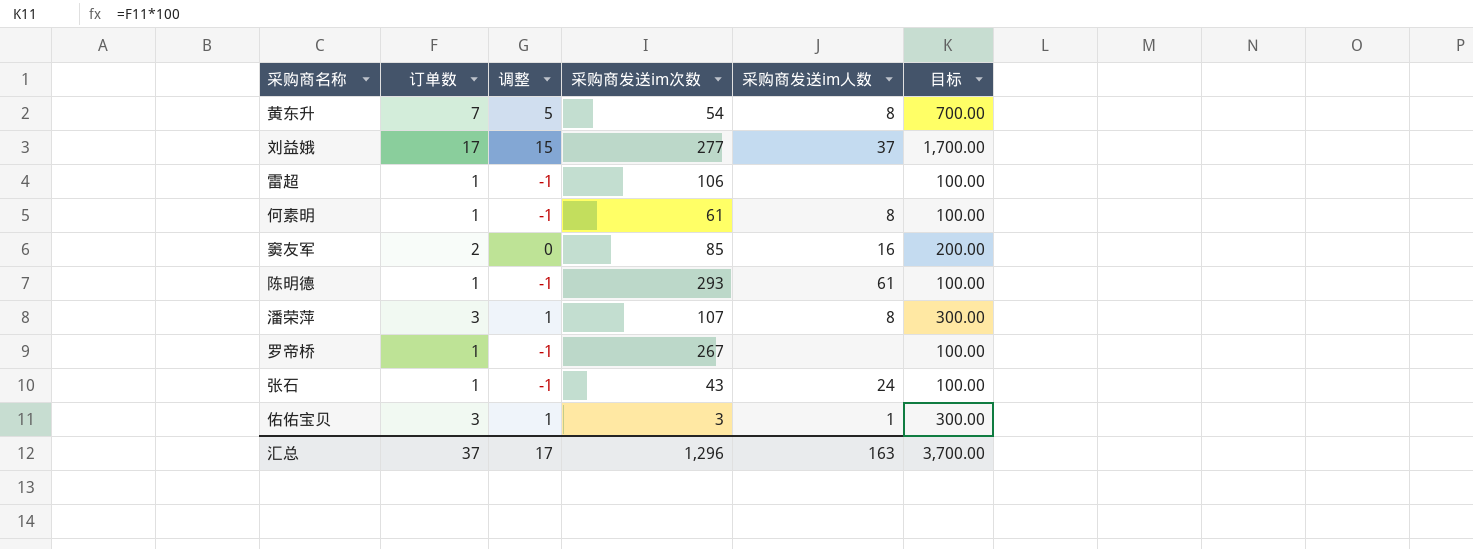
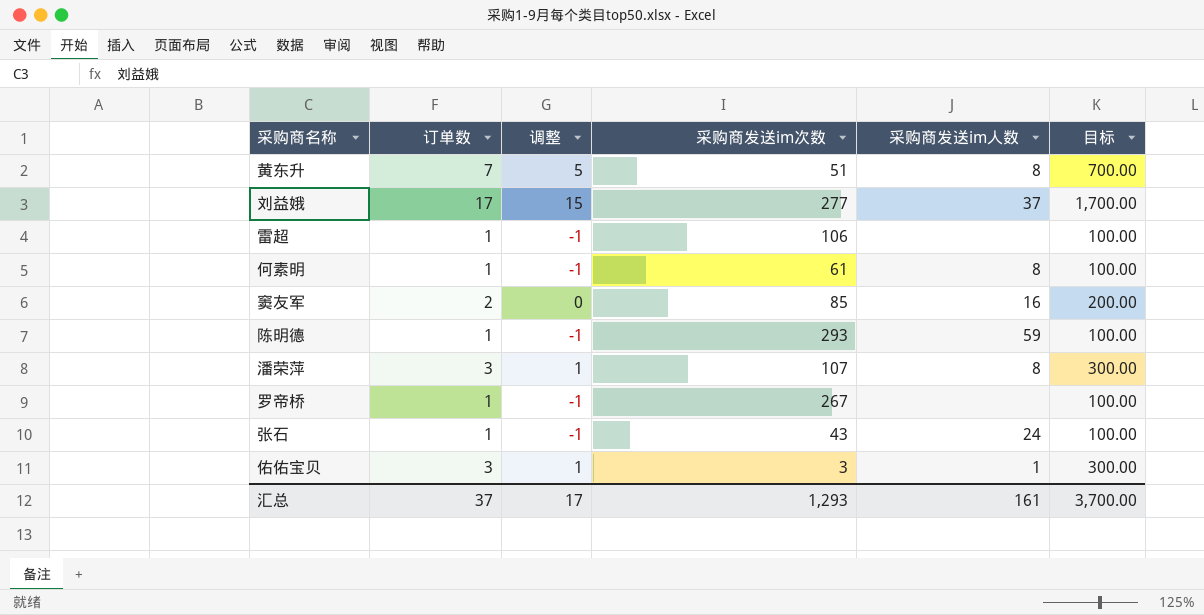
黄东升 | 采购商发送im次数: 54 -> 51
陈明德 | 采购商发送im人数: 61 -> 59
汇总 | 采购商发送im次数: 1,296 -> 1,293
汇总 | 采购商发送im人数: 163 -> 161

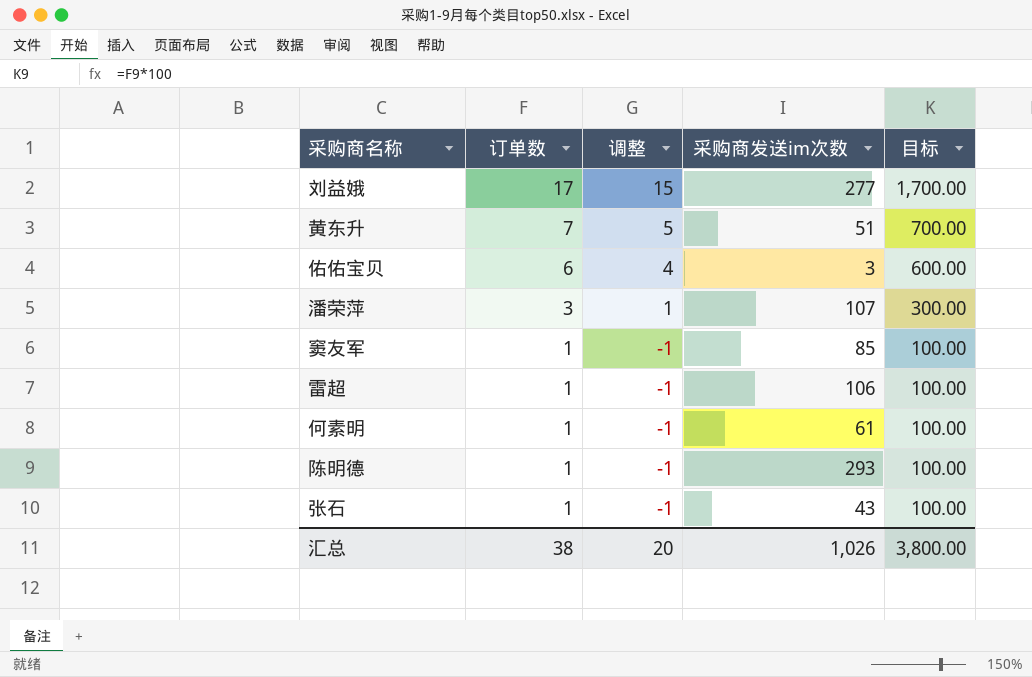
row order: none -> 订单数 descending
column 采购商发送im人数 | position: 5 -> none
row 罗帝桥: 1 | -1 | 267 | none | 100.00 -> none
佑佑宝贝 | 订单数: 3 -> 6
佑佑宝贝 | 调整: 1 -> 4
佑佑宝贝 | 目标: 300.00 -> 600.00
窦友军 | 订单数: 2 -> 1
窦友军 | 调整: 0 -> -1
窦友军 | 目标: 200.00 -> 100.00
汇总 | 订单数: 37 -> 38
汇总 | 调整: 17 -> 20
汇总 | 采购商发送im次数: 1,293 -> 1,026
汇总 | 目标: 3,700.00 -> 3,800.00

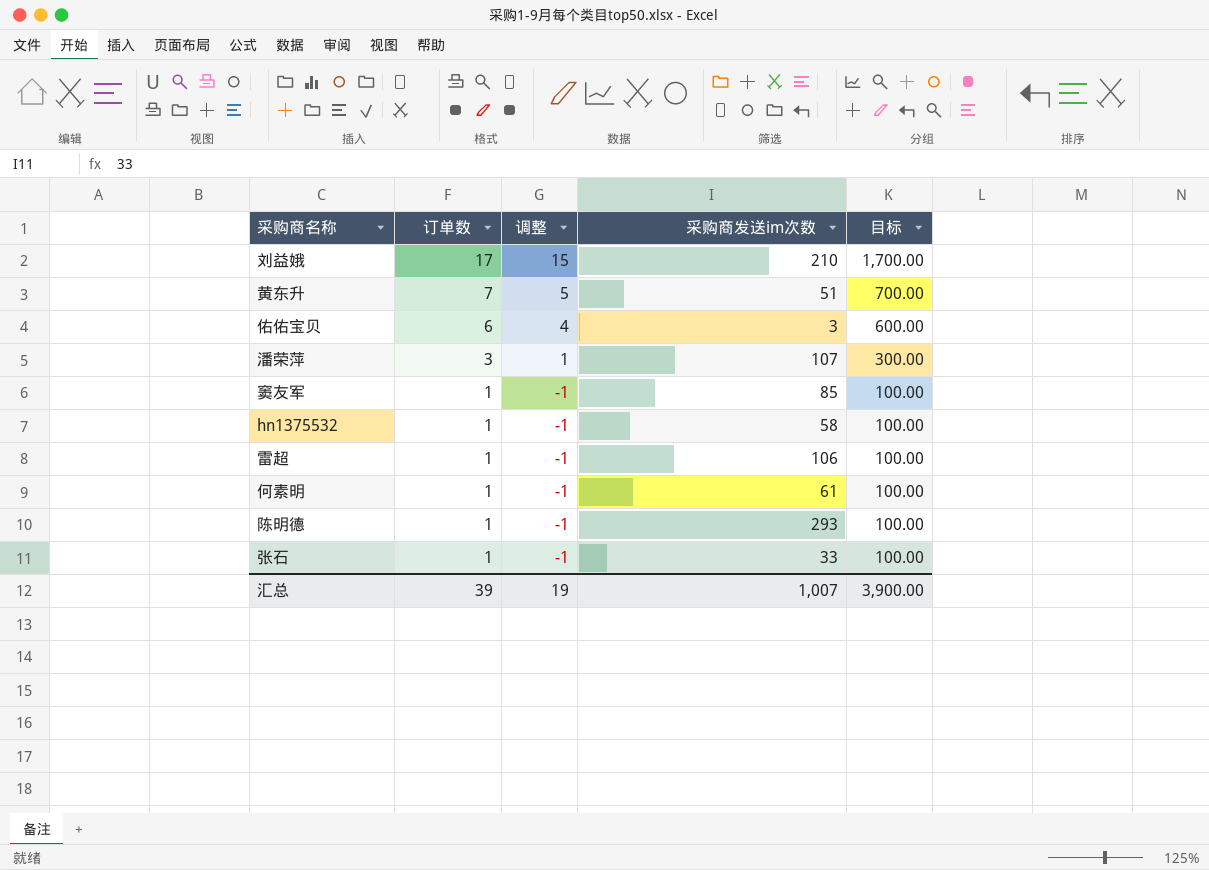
刘益娥 | 采购商发送im次数: 277 -> 210
row hn1375532: none -> 1 | -1 | 58 | 100.00
张石 | 采购商发送im次数: 43 -> 33
汇总 | 订单数: 38 -> 39
汇总 | 调整: 20 -> 19
汇总 | 采购商发送im次数: 1,026 -> 1,007
汇总 | 目标: 3,800.00 -> 3,900.00

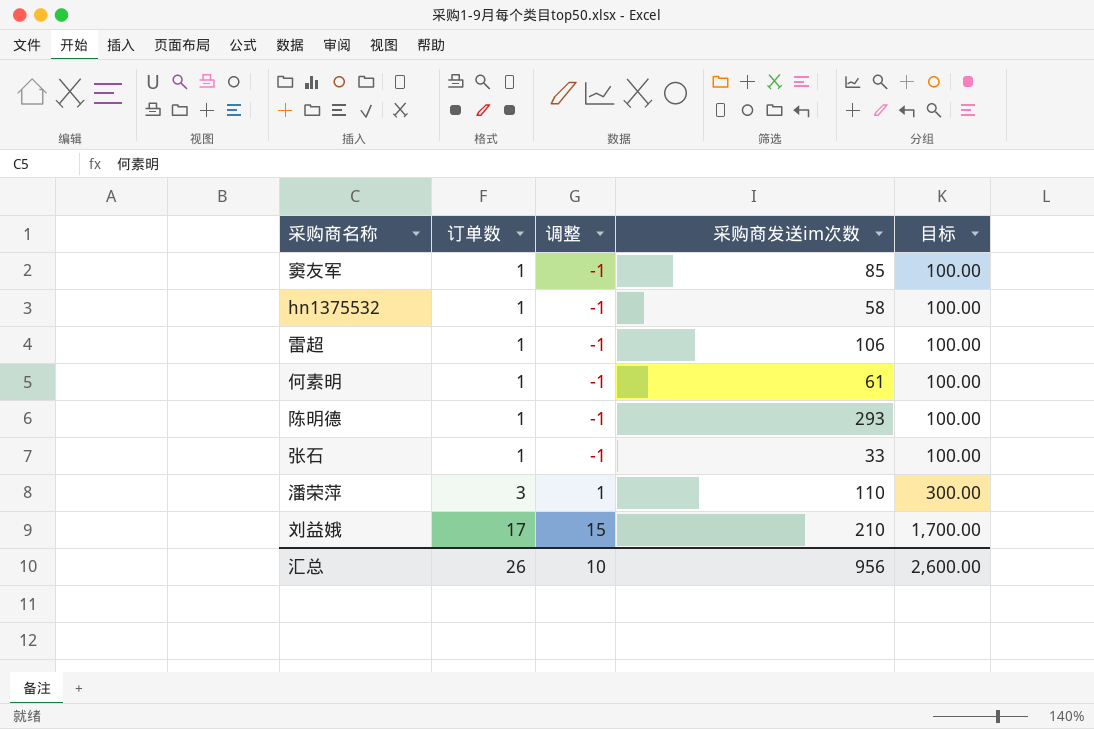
row order: 订单数 descending -> 订单数 ascending
row 黄东升: 7 | 5 | 51 | 700.00 -> none
row 佑佑宝贝: 6 | 4 | 3 | 600.00 -> none
潘荣萍 | 采购商发送im次数: 107 -> 110
汇总 | 订单数: 39 -> 26
汇总 | 调整: 19 -> 10
汇总 | 采购商发送im次数: 1,007 -> 956
汇总 | 目标: 3,900.00 -> 2,600.00

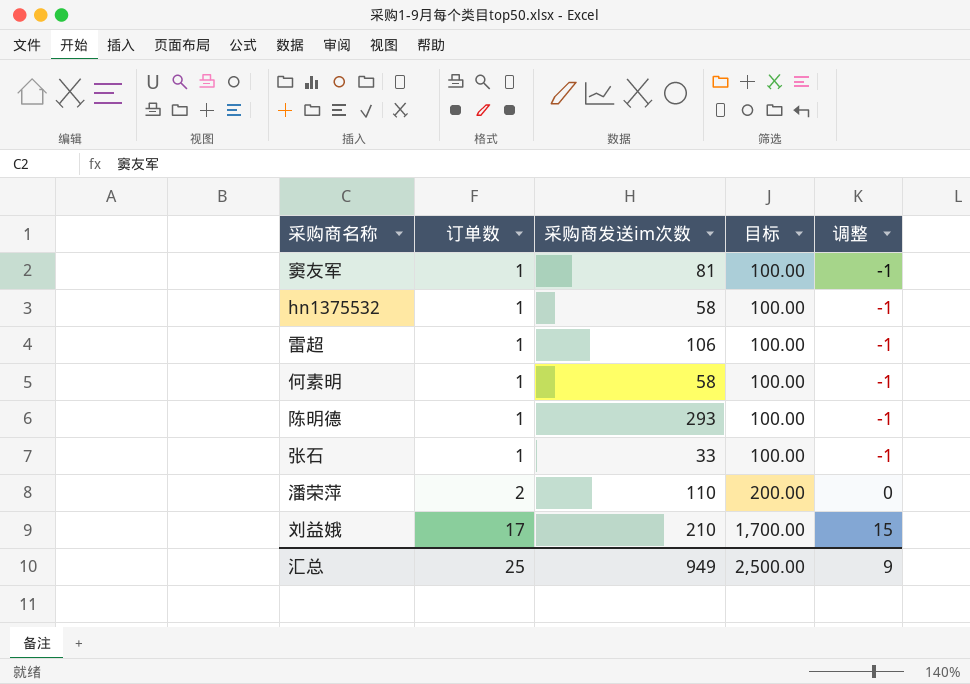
column 调整 | position: 3 -> 5
窦友军 | 采购商发送im次数: 85 -> 81
何素明 | 采购商发送im次数: 61 -> 58
潘荣萍 | 订单数: 3 -> 2
潘荣萍 | 目标: 300.00 -> 200.00
潘荣萍 | 调整: 1 -> 0
汇总 | 订单数: 26 -> 25
汇总 | 采购商发送im次数: 956 -> 949
汇总 | 目标: 2,600.00 -> 2,500.00
汇总 | 调整: 10 -> 9

